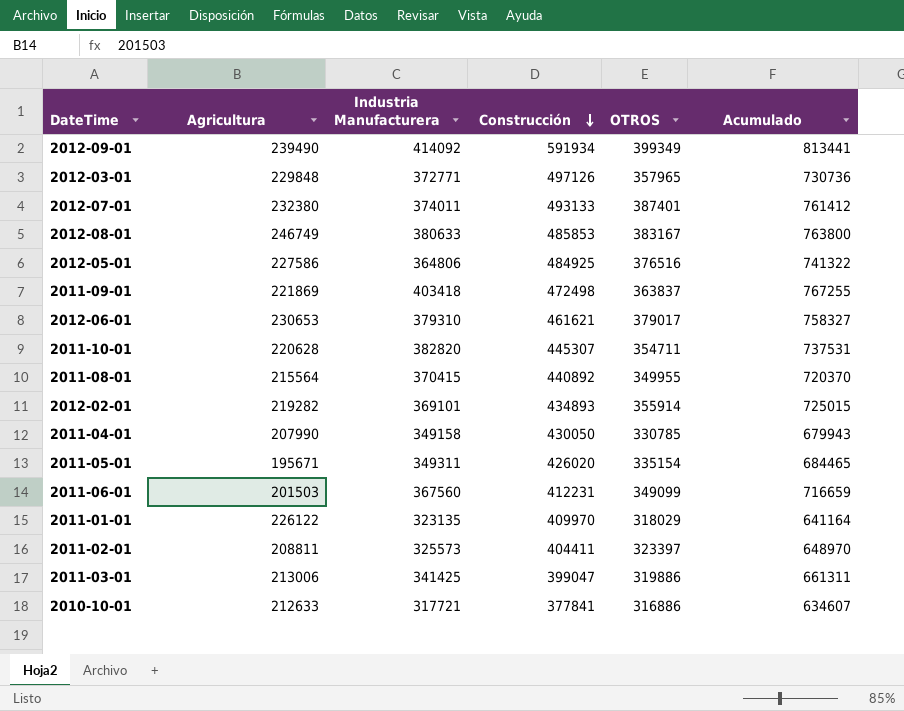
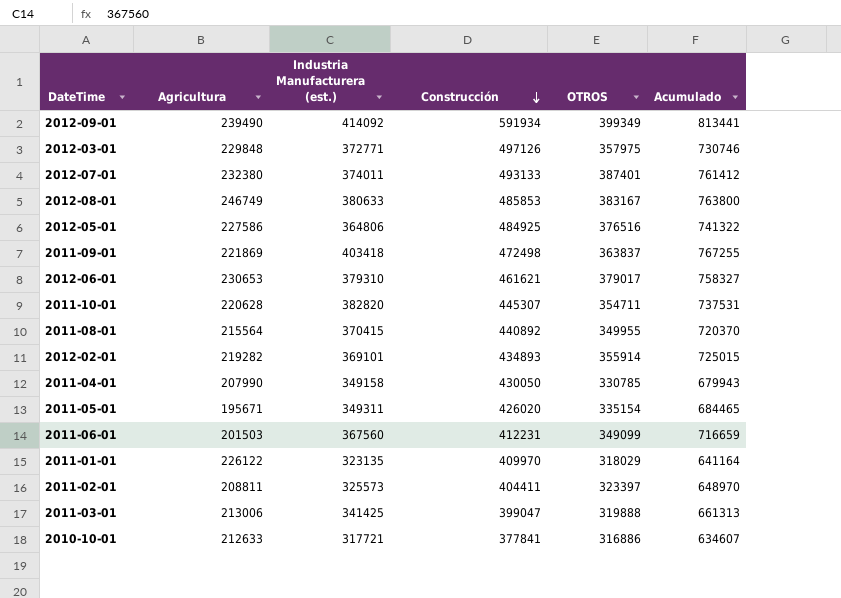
column name: Industria Manufacturera -> Industria Manufacturera (est.)
2012-03-01 | OTROS: 357965 -> 357975
2012-03-01 | Acumulado: 730736 -> 730746
2011-03-01 | OTROS: 319886 -> 319888
2011-03-01 | Acumulado: 661311 -> 661313

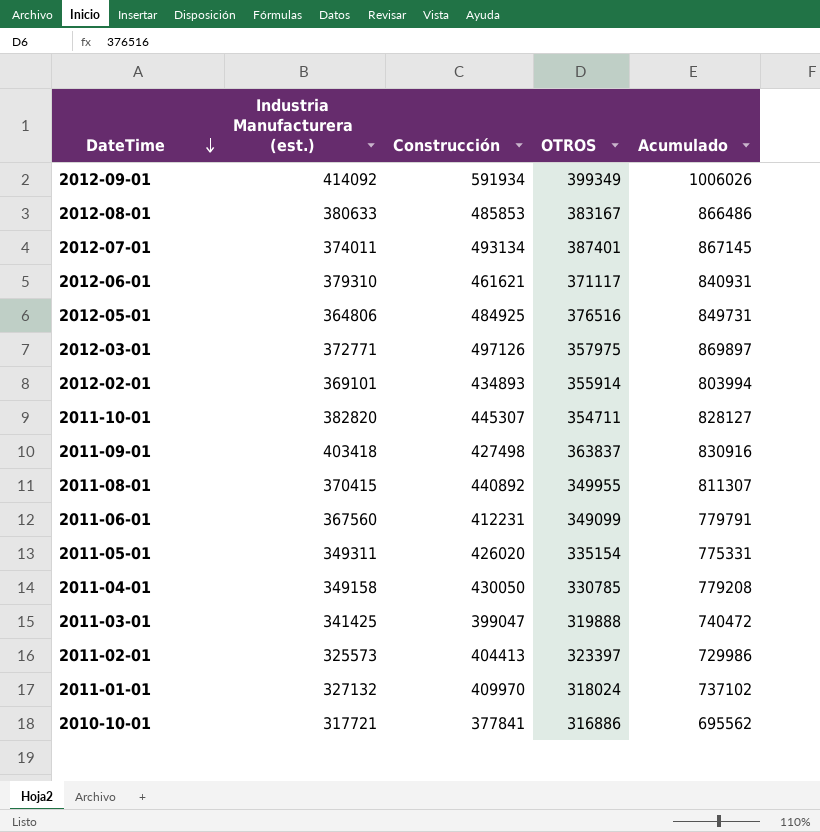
row order: Construcción descending -> DateTime descending
column Agricultura | position: 2 -> none
column Acumulado | formula: [Industria Manufacturera (est.)] + [OTROS] -> [Industria Manufacturera (est.)] + [Construcción]
2012-07-01 | Construcción: 493133 -> 493134
2012-06-01 | OTROS: 379017 -> 371117
2011-09-01 | Construcción: 472498 -> 427498
2011-02-01 | Construcción: 404411 -> 404413
2011-01-01 | Industria Manufacturera (est.): 323135 -> 327132
2011-01-01 | OTROS: 318029 -> 318024

